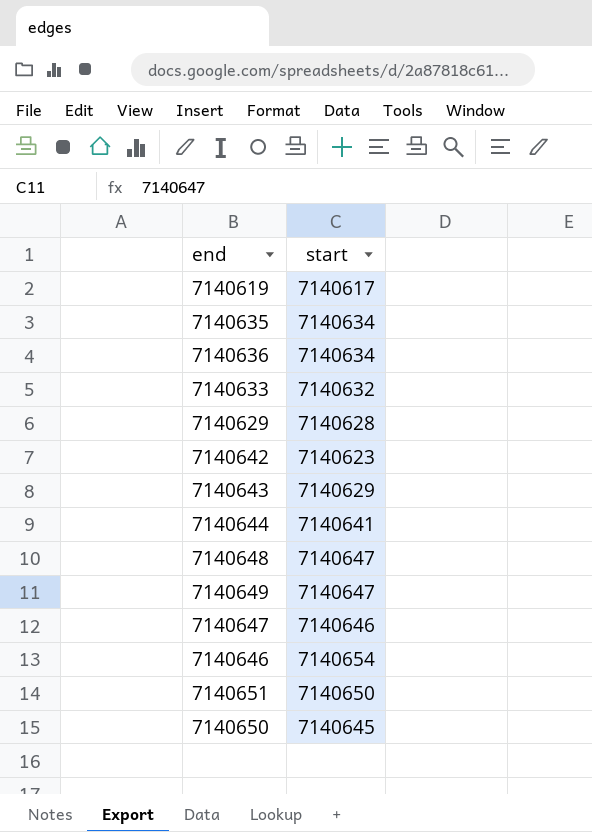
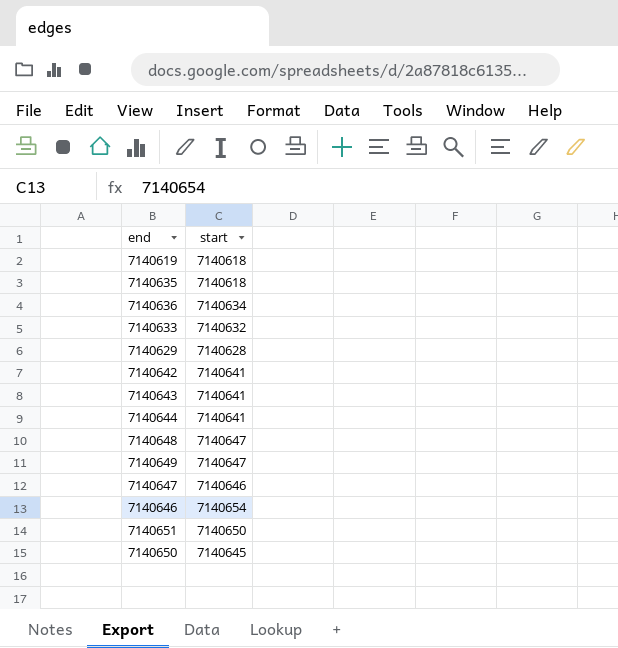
7140619 | start: 7140617 -> 7140618
7140635 | start: 7140634 -> 7140618
7140642 | start: 7140623 -> 7140641
7140643 | start: 7140629 -> 7140641

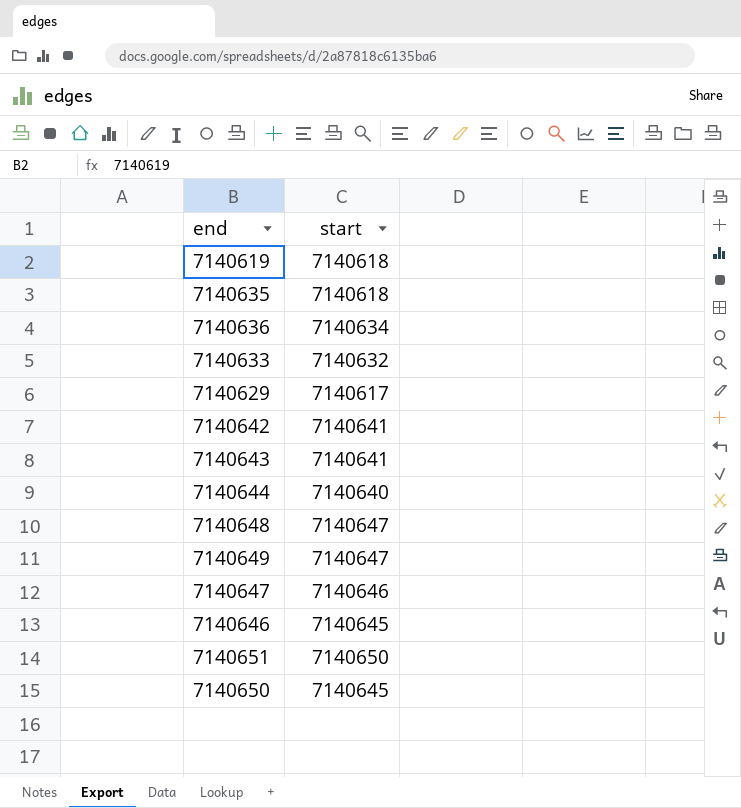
7140629 | start: 7140628 -> 7140617
7140644 | start: 7140641 -> 7140640
7140646 | start: 7140654 -> 7140645

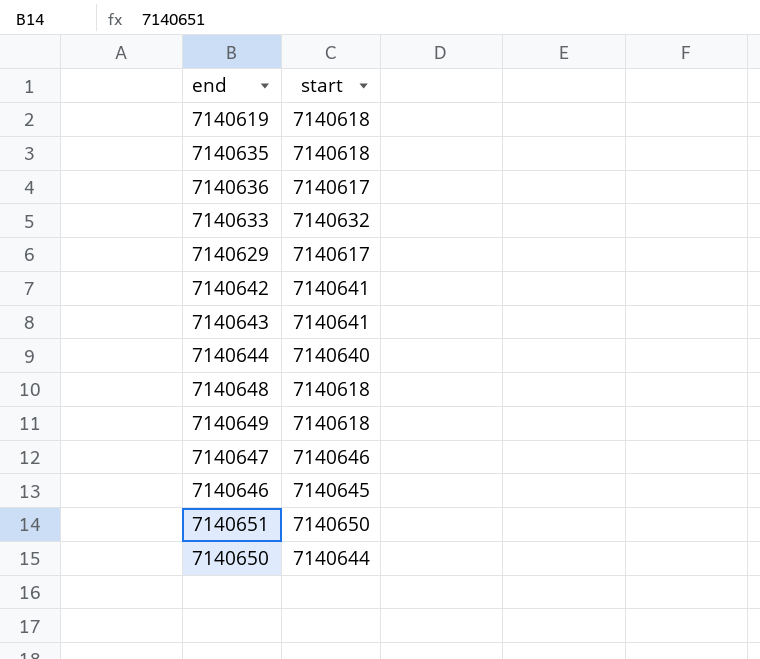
7140636 | start: 7140634 -> 7140617
7140648 | start: 7140647 -> 7140618
7140649 | start: 7140647 -> 7140618
7140650 | start: 7140645 -> 7140644

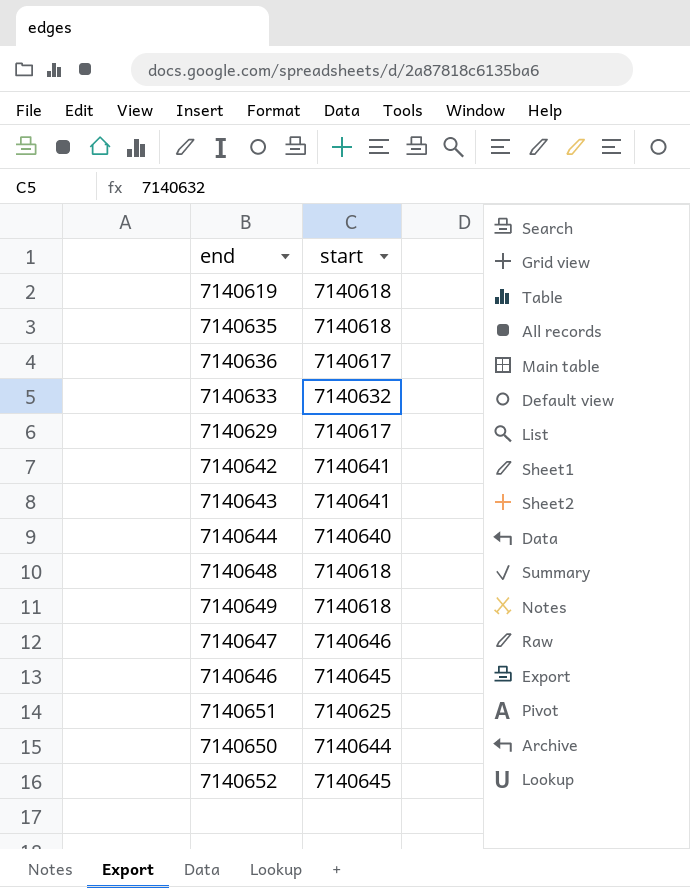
7140651 | start: 7140650 -> 7140625
row 7140652: none -> 7140645

